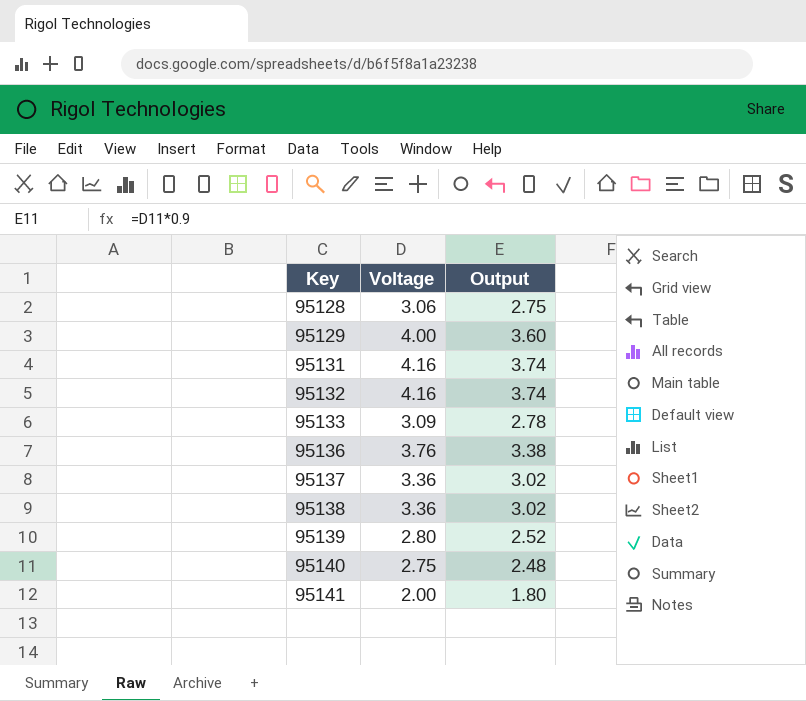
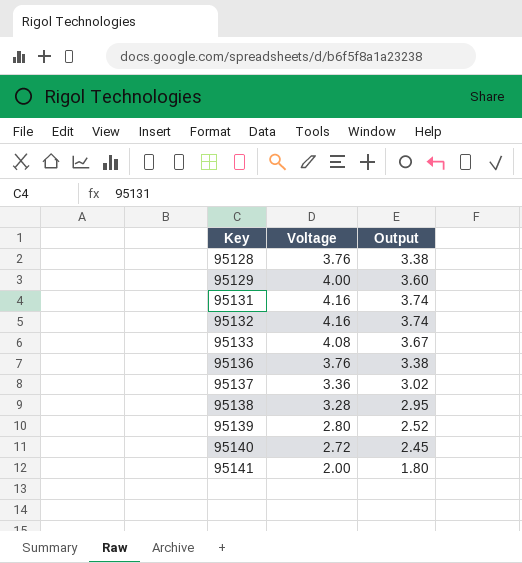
95128 | Voltage: 3.06 -> 3.76
95128 | Output: 2.75 -> 3.38
95133 | Voltage: 3.09 -> 4.08
95133 | Output: 2.78 -> 3.67
95138 | Voltage: 3.36 -> 3.28
95138 | Output: 3.02 -> 2.95
95140 | Voltage: 2.75 -> 2.72
95140 | Output: 2.48 -> 2.45

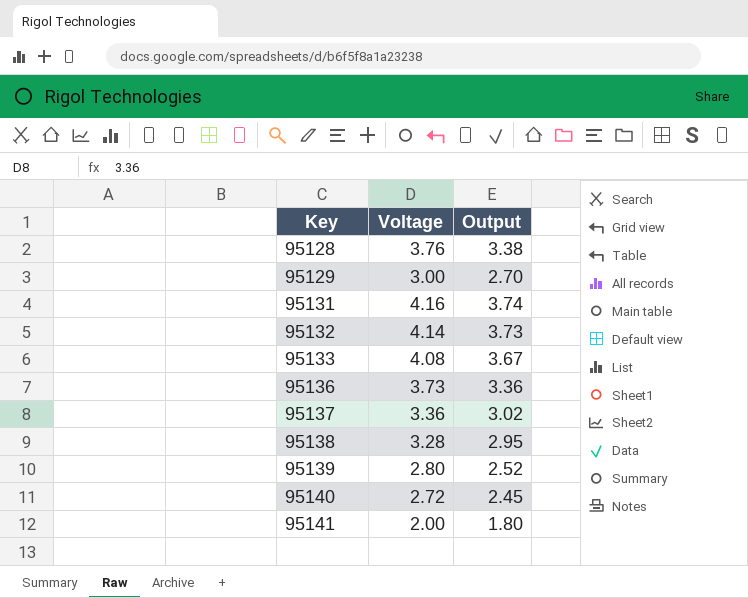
95129 | Voltage: 4.00 -> 3.00
95129 | Output: 3.60 -> 2.70
95132 | Voltage: 4.16 -> 4.14
95132 | Output: 3.74 -> 3.73
95136 | Voltage: 3.76 -> 3.73
95136 | Output: 3.38 -> 3.36

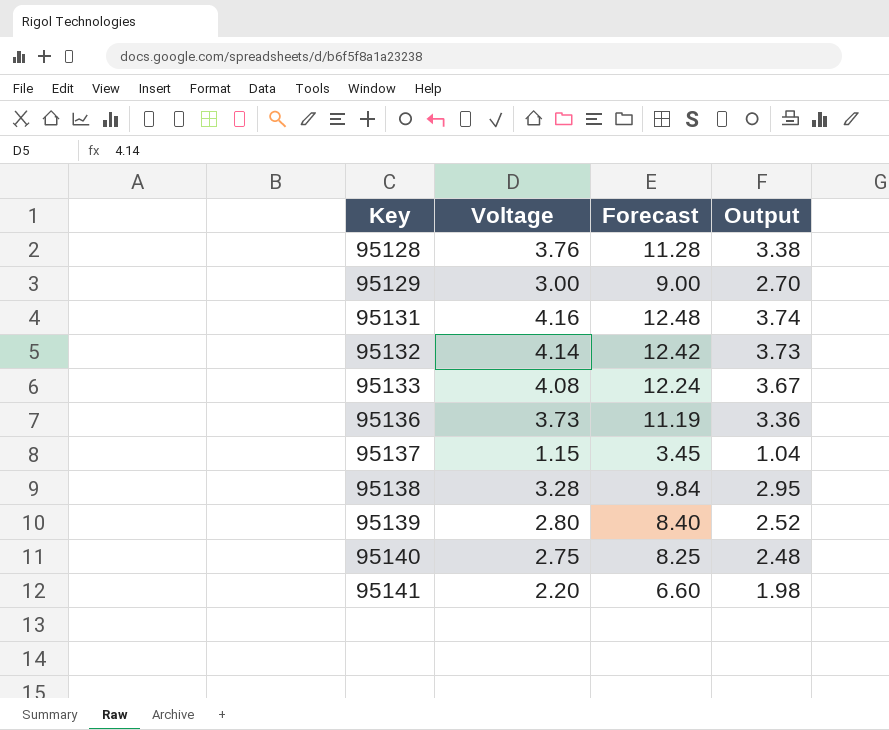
column Forecast | formula: none -> [Voltage] * 3
95137 | Voltage: 3.36 -> 1.15
95137 | Output: 3.02 -> 1.04
95140 | Voltage: 2.72 -> 2.75
95140 | Output: 2.45 -> 2.48
95141 | Voltage: 2.00 -> 2.20
95141 | Output: 1.80 -> 1.98

